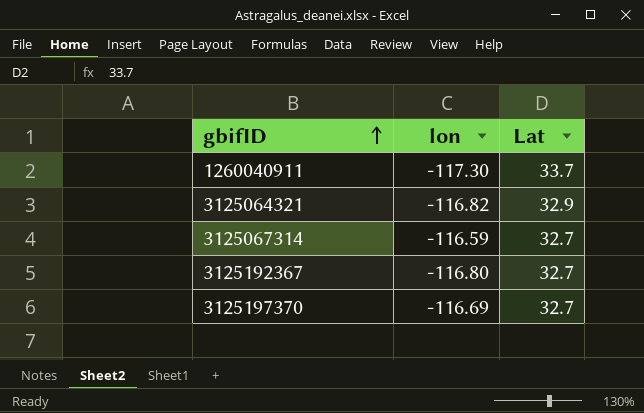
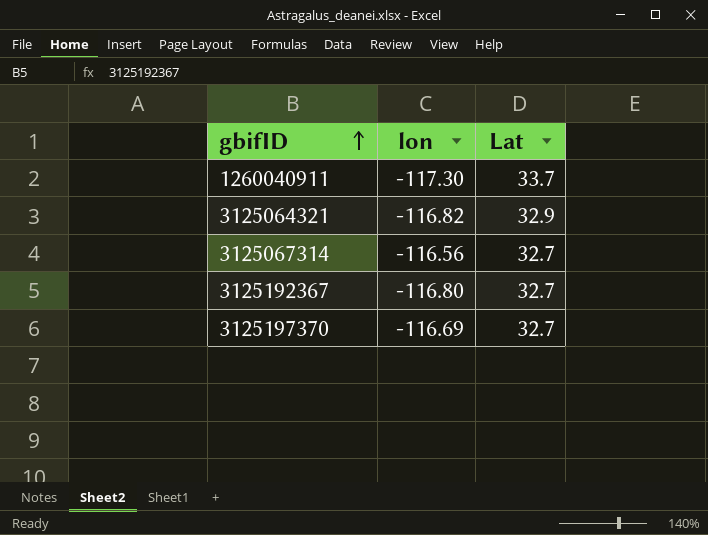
3125067314 | lon: -116.59 -> -116.56

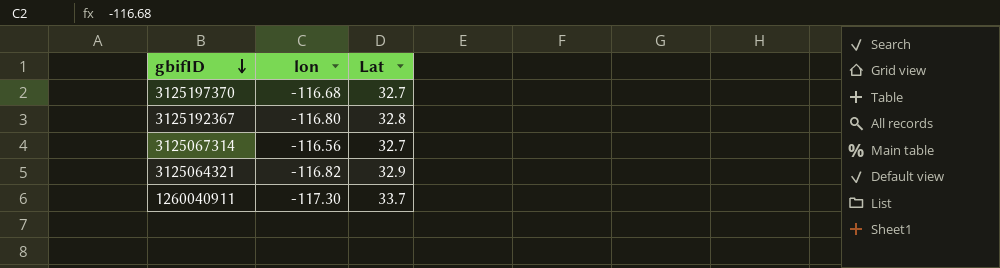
row order: gbifID ascending -> gbifID descending
3125197370 | lon: -116.69 -> -116.68
3125192367 | Lat: 32.7 -> 32.8

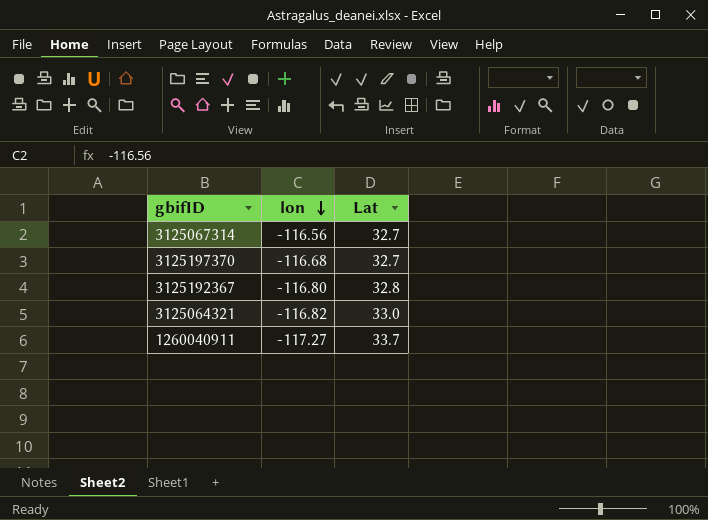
row order: gbifID descending -> lon descending
3125064321 | Lat: 32.9 -> 33.0
1260040911 | lon: -117.30 -> -117.27

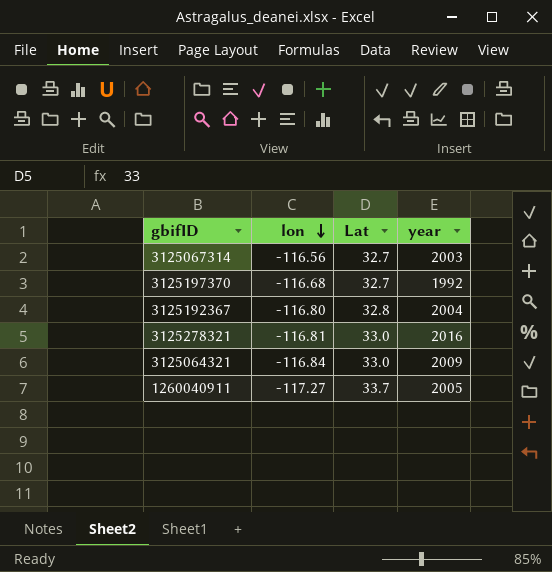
column year | position: none -> 4
row 3125278321: none -> -116.81 | 33.0 | 2016
3125064321 | lon: -116.82 -> -116.84

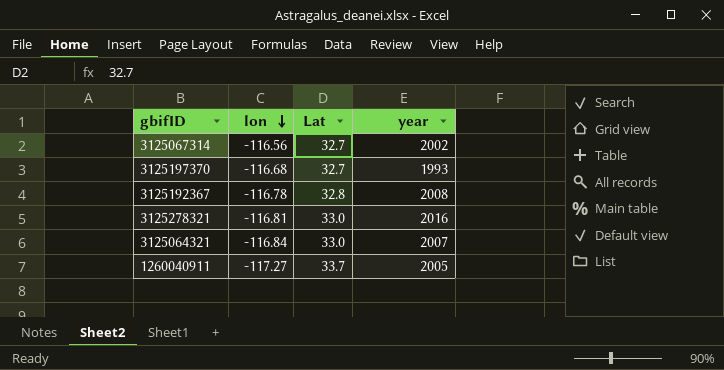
3125067314 | year: 2003 -> 2002
3125197370 | year: 1992 -> 1993
3125192367 | lon: -116.80 -> -116.78
3125192367 | year: 2004 -> 2008
3125064321 | year: 2009 -> 2007

